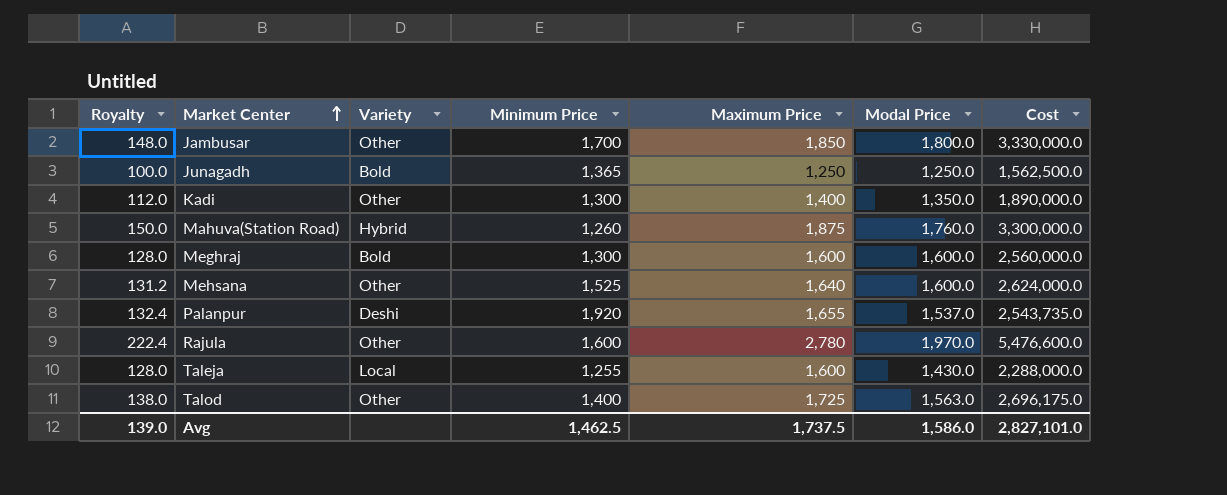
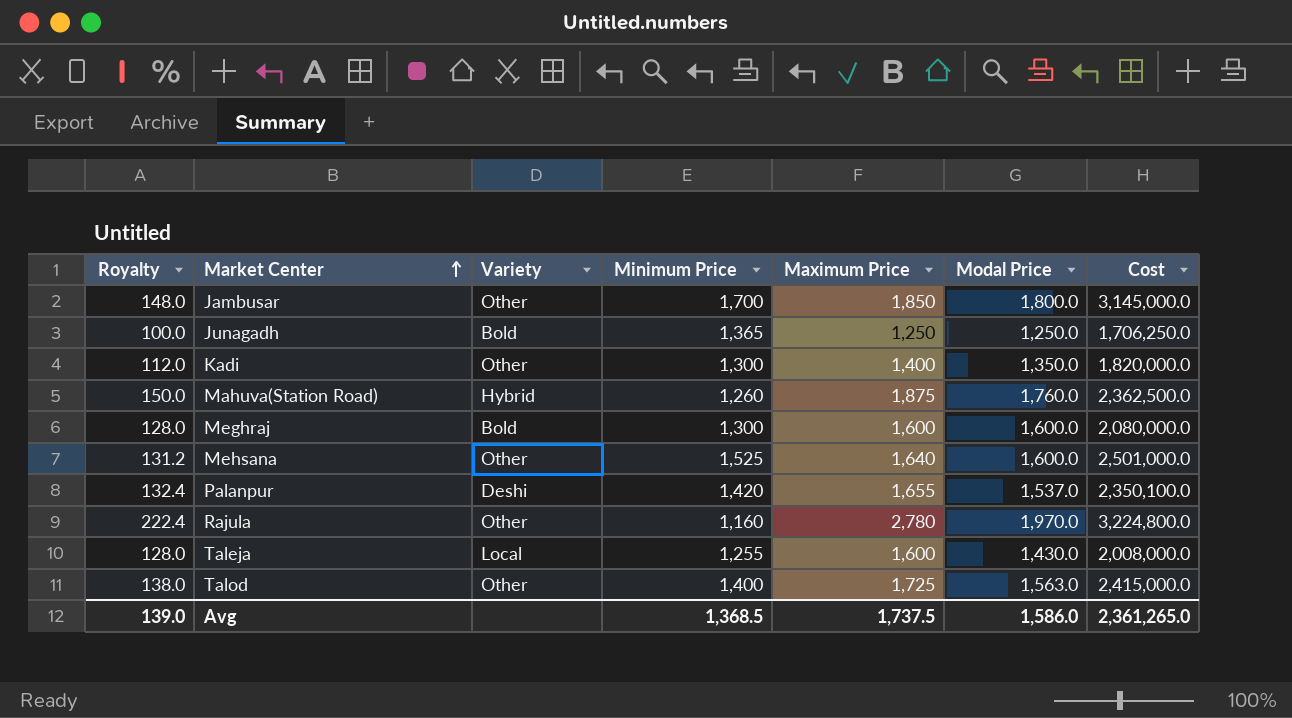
column Cost | formula: [Maximum Price] * [Modal Price] -> [Minimum Price] * [Maximum Price]
Palanpur | Minimum Price: 1,920 -> 1,420
Rajula | Minimum Price: 1,600 -> 1,160
Avg | Minimum Price: 1,462.5 -> 1,368.5
Avg | Cost: 2,827,101.0 -> 2,361,265.0

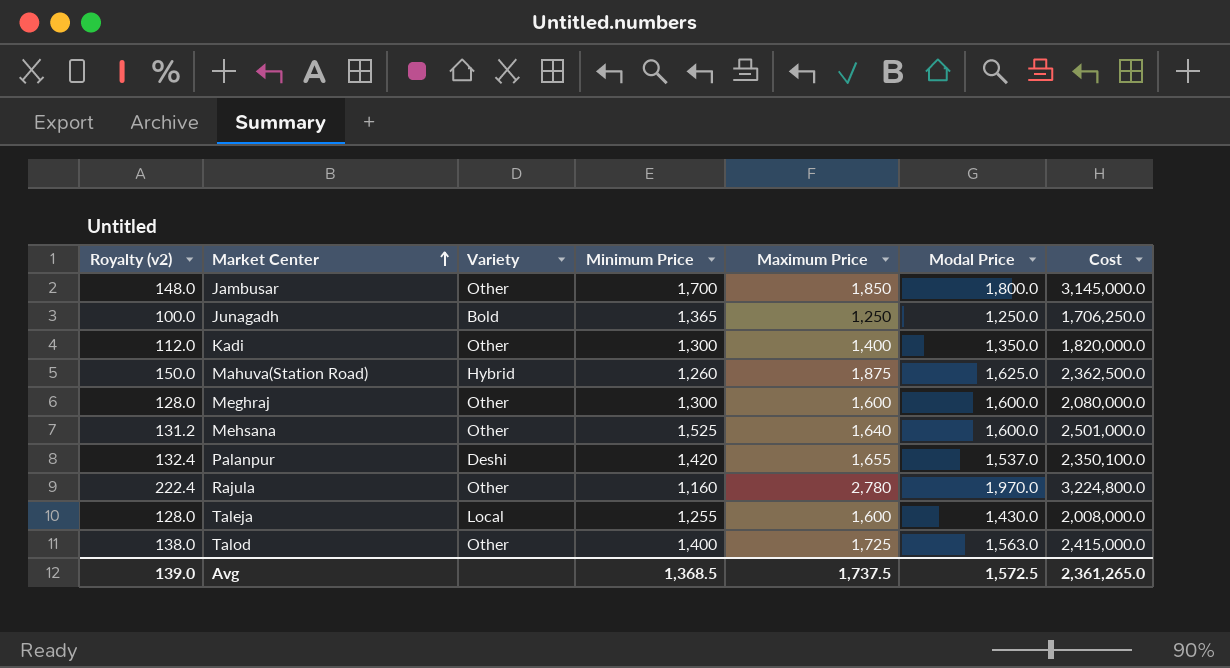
column name: Royalty -> Royalty (v2)
Mahuva(Station Road) | Modal Price: 1,760.0 -> 1,625.0
Meghraj | Variety: Bold -> Other
Avg | Modal Price: 1,586.0 -> 1,572.5

